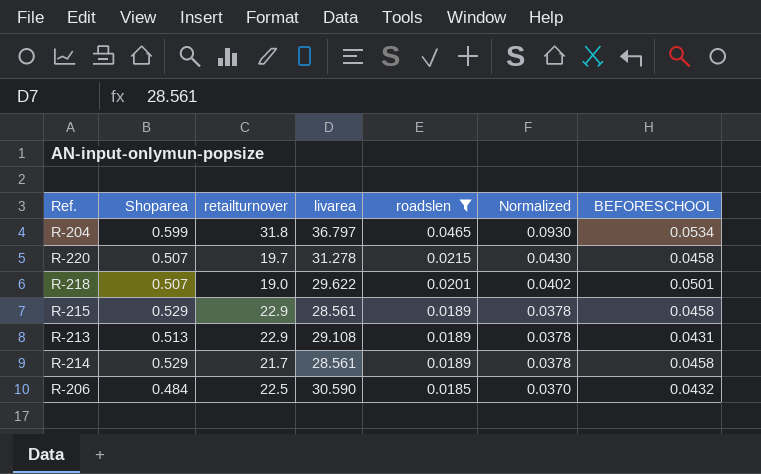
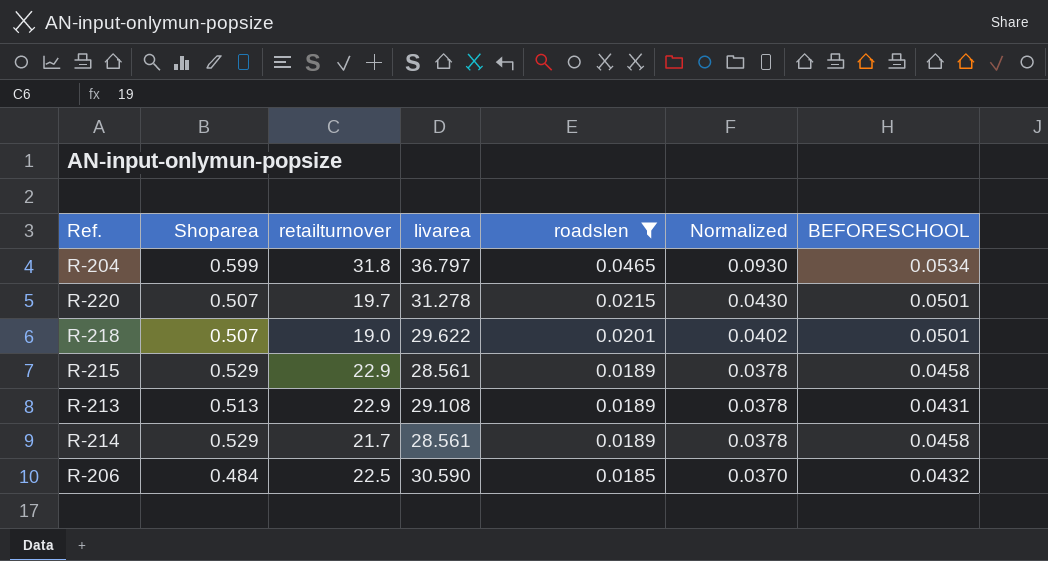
R-220 | BEFORESCHOOL: 0.0458 -> 0.0501

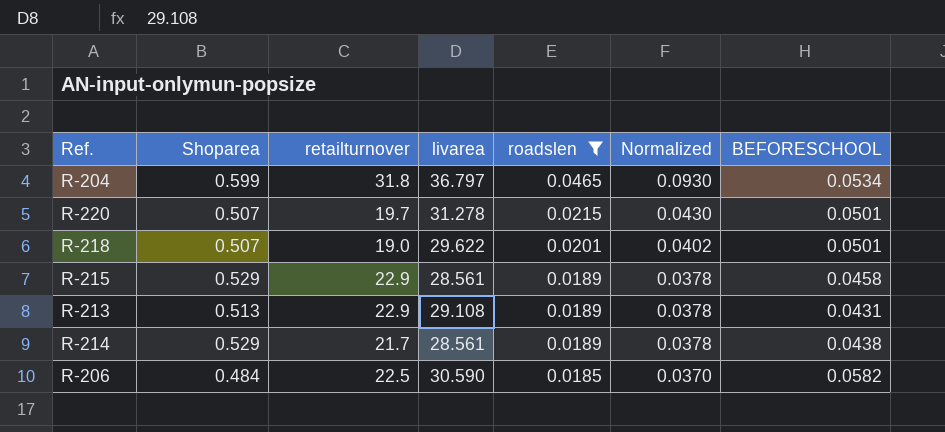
R-214 | BEFORESCHOOL: 0.0458 -> 0.0438
R-206 | BEFORESCHOOL: 0.0432 -> 0.0582

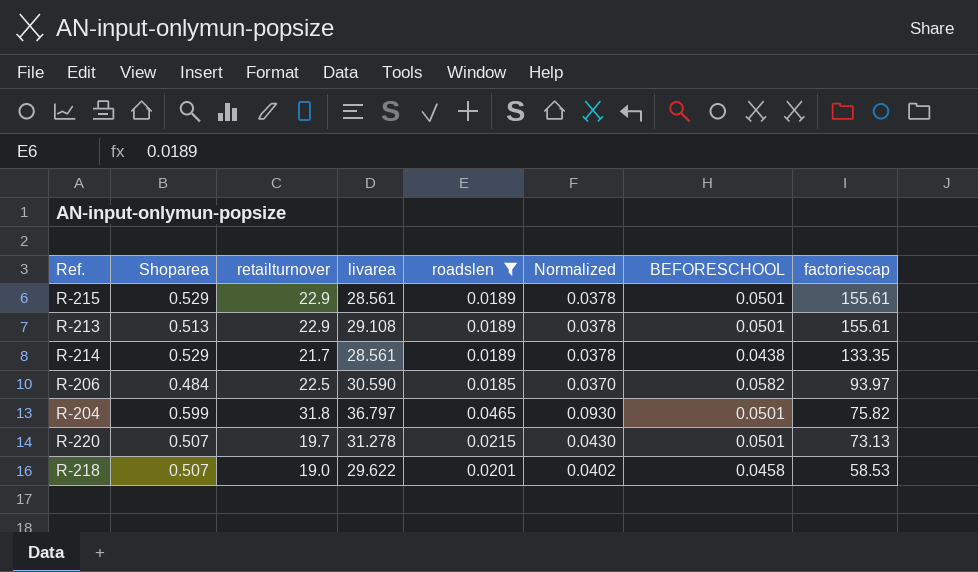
row order: roadslen descending -> factoriescap descending
column factoriescap | position: none -> 8
R-215 | BEFORESCHOOL: 0.0458 -> 0.0501
R-213 | BEFORESCHOOL: 0.0431 -> 0.0501
R-204 | BEFORESCHOOL: 0.0534 -> 0.0501
R-218 | BEFORESCHOOL: 0.0501 -> 0.0458

